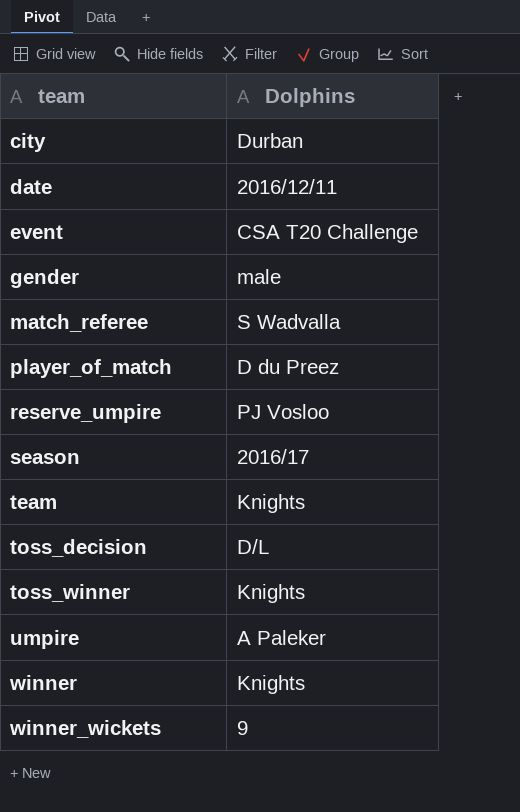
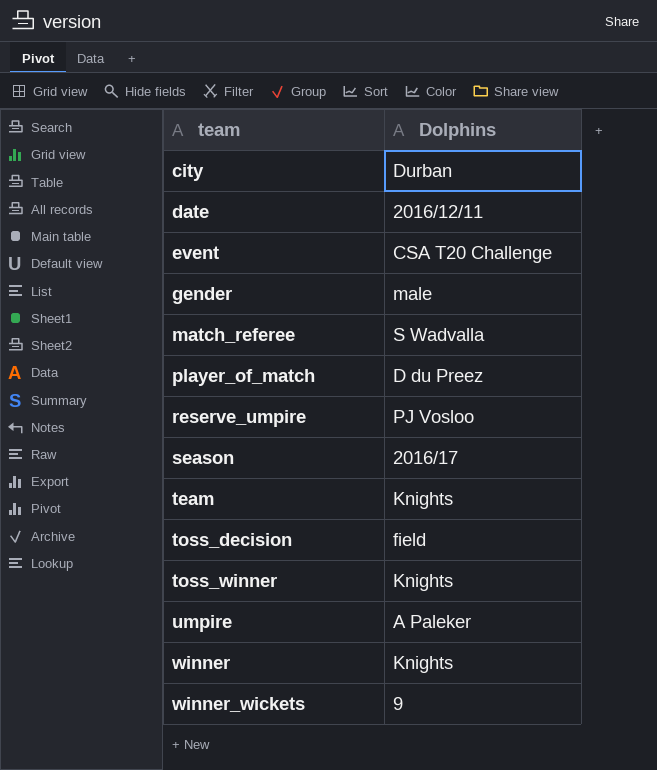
toss_decision | Dolphins: D/L -> field

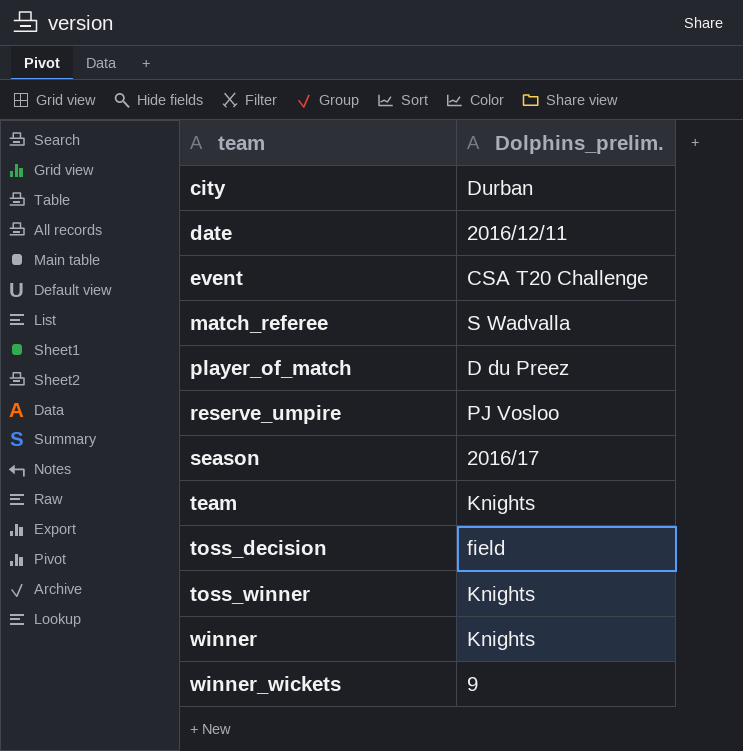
column name: Dolphins -> Dolphins_prelim.
row gender: male -> none
row umpire: A Paleker -> none

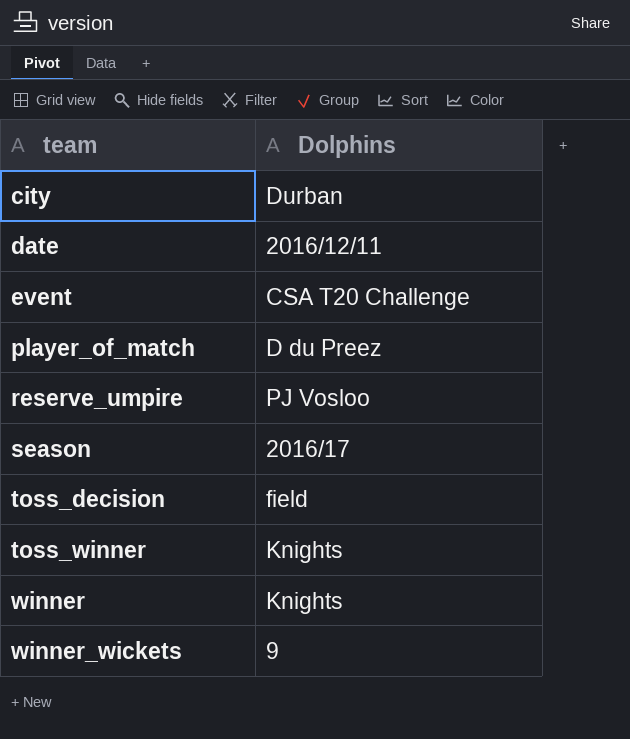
column name: Dolphins_prelim. -> Dolphins
row match_referee: S Wadvalla -> none
row team: Knights -> none

